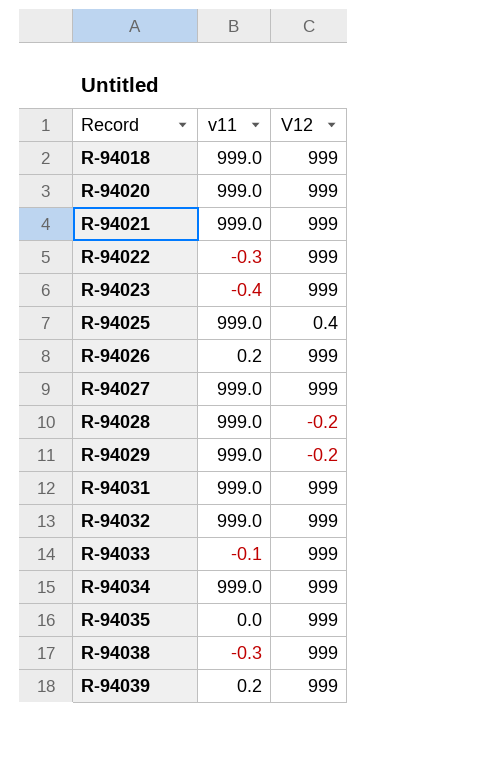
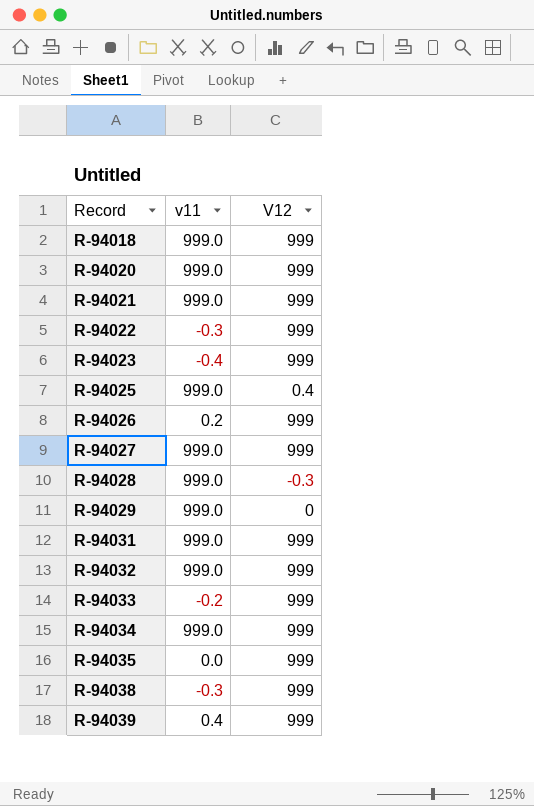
R-94028 | V12: -0.2 -> -0.3
R-94029 | V12: -0.2 -> 0
R-94033 | v11: -0.1 -> -0.2
R-94039 | v11: 0.2 -> 0.4

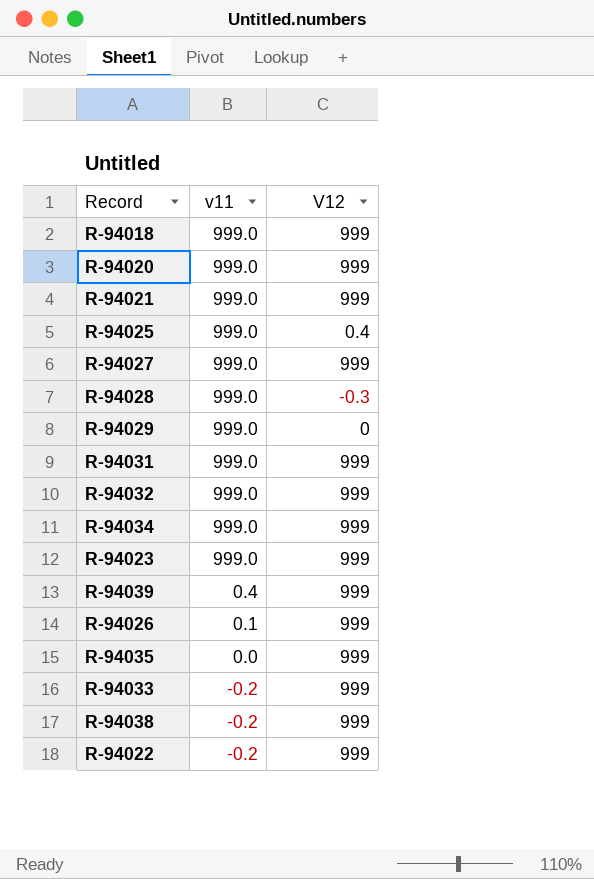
row order: Record ascending -> v11 descending
R-94023 | v11: -0.4 -> 999.0
R-94026 | v11: 0.2 -> 0.1
R-94038 | v11: -0.3 -> -0.2
R-94022 | v11: -0.3 -> -0.2

